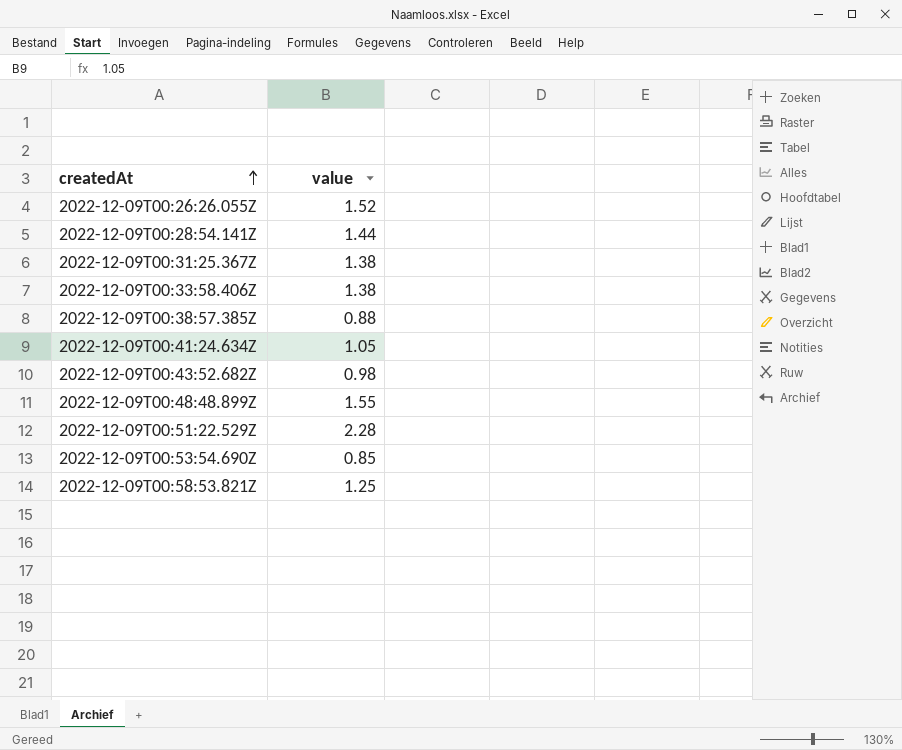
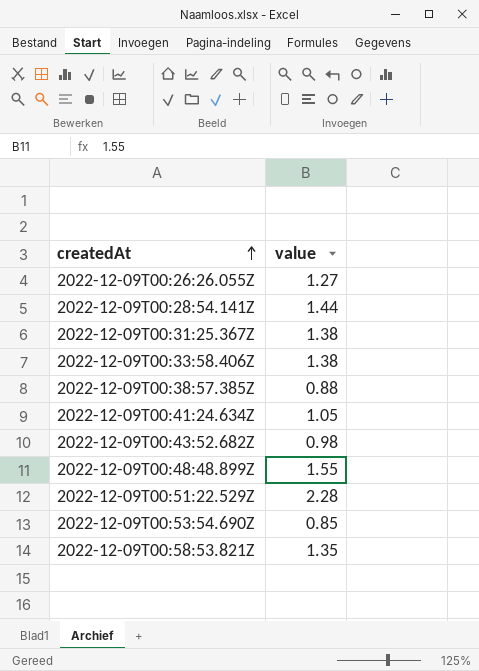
2022-12-09T00:26:26.055Z | value: 1.52 -> 1.27
2022-12-09T00:58:53.821Z | value: 1.25 -> 1.35

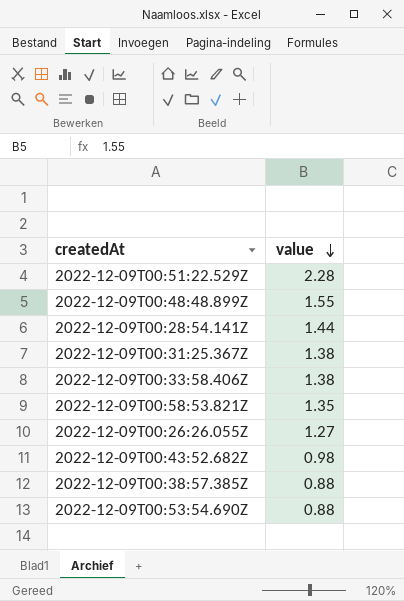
row order: createdAt ascending -> value descending
row 2022-12-09T00:41:24.634Z: 1.05 -> none
2022-12-09T00:53:54.690Z | value: 0.85 -> 0.88

